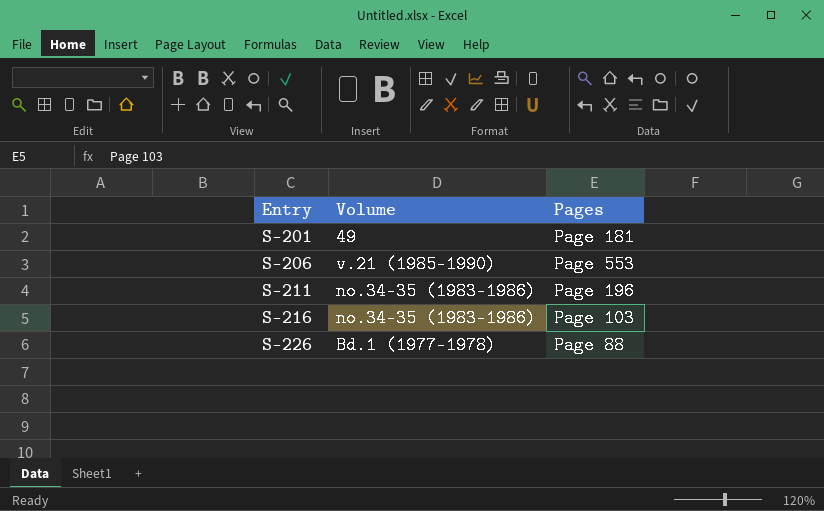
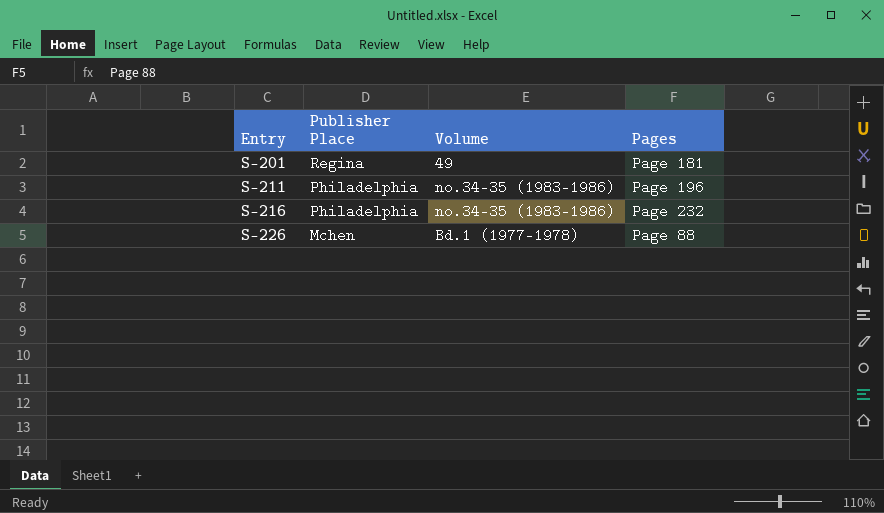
column Publisher Place | position: none -> 2
row S-206: v.21 (1985-1990) | Page 553 -> none
S-216 | Pages: Page 103 -> Page 232

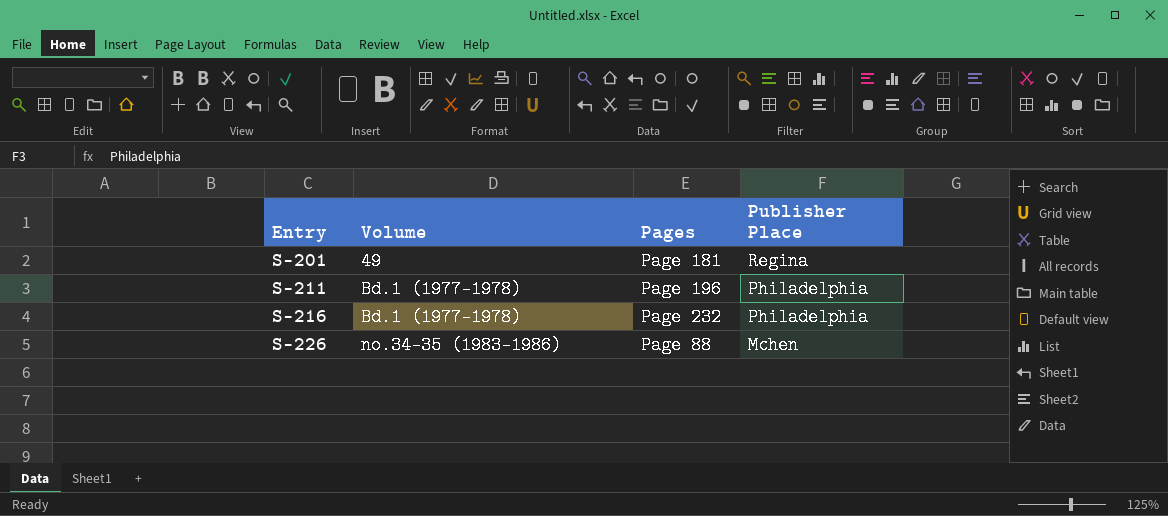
column Publisher Place | position: 2 -> 4
S-211 | Volume: no.34-35 (1983-1986) -> Bd.1 (1977-1978)
S-216 | Volume: no.34-35 (1983-1986) -> Bd.1 (1977-1978)
S-226 | Volume: Bd.1 (1977-1978) -> no.34-35 (1983-1986)

